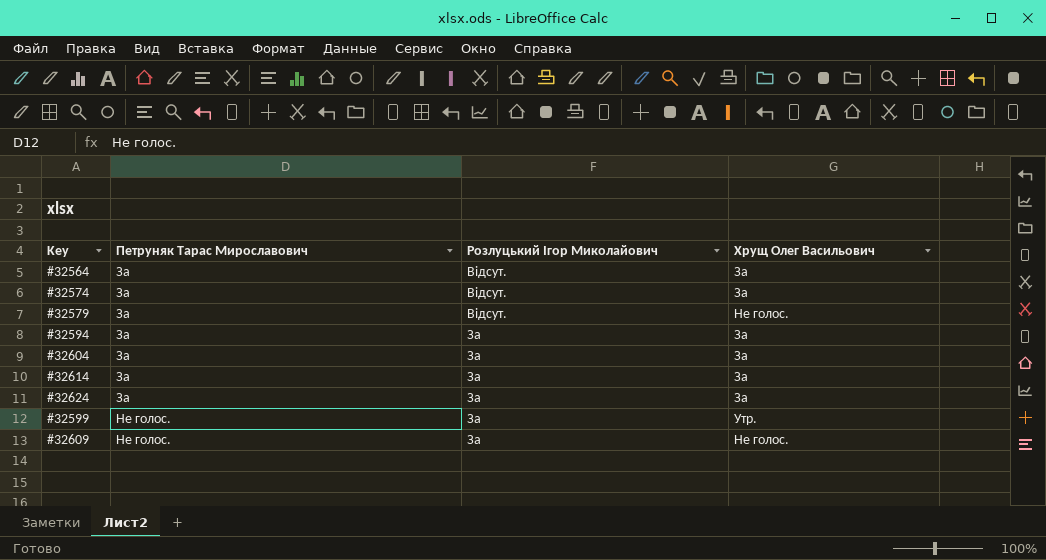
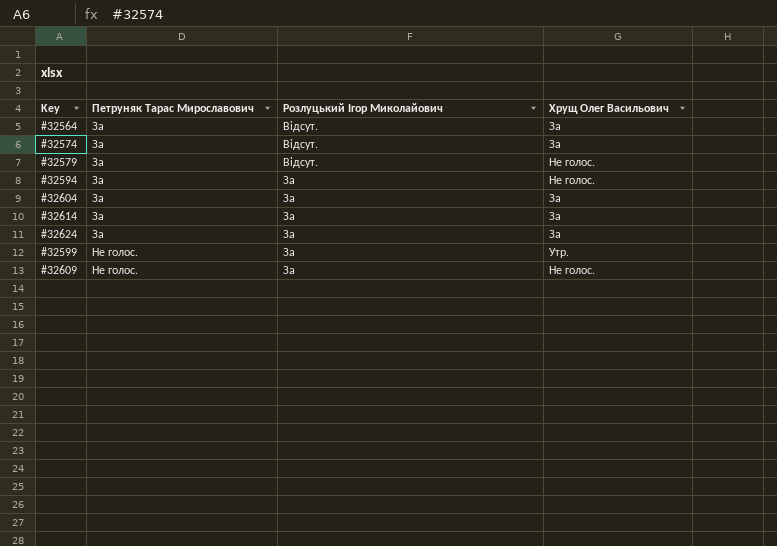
#32594 | Хрущ Олег Васильович: За -> Не голос.

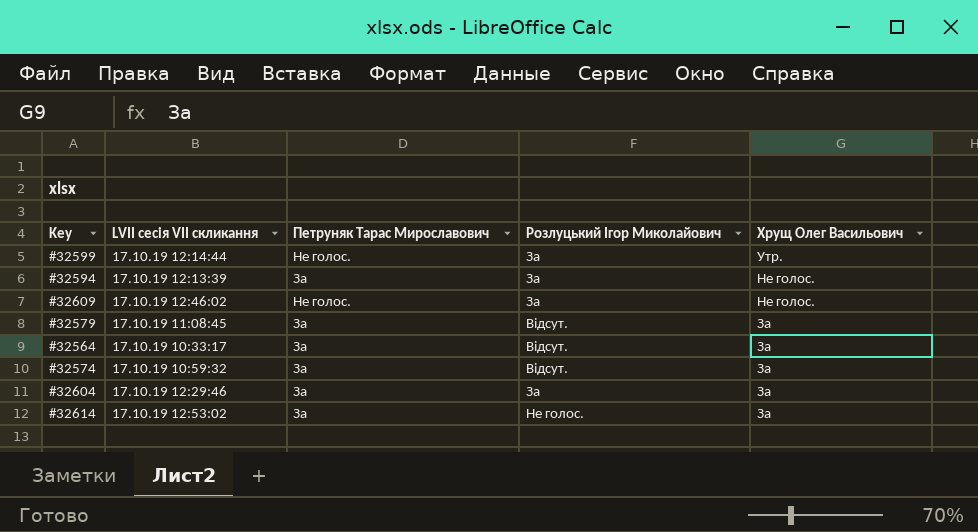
row order: Петруняк Тарас Мирославович ascending -> Хрущ Олег Васильович descending
column LVII сесія VII скликання | position: none -> 2
row #32624: За | За | За -> none
#32579 | Хрущ Олег Васильович: Не голос. -> За
#32614 | Розлуцький Ігор Миколайович: За -> Не голос.

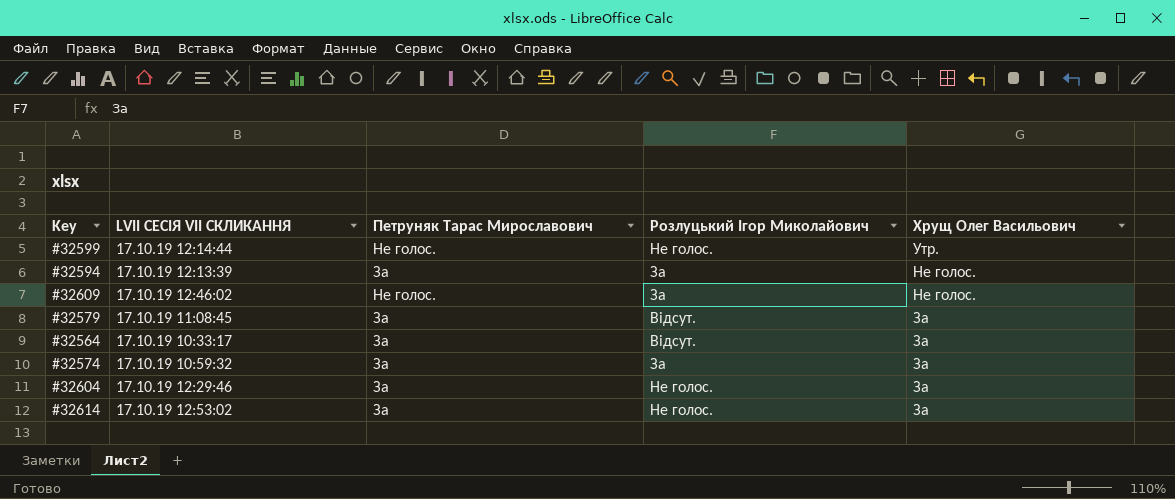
column name: LVII сесія VII скликання -> LVII СЕСІЯ VII СКЛИКАННЯ
#32599 | Розлуцький Ігор Миколайович: За -> Не голос.
#32574 | Розлуцький Ігор Миколайович: Відсут. -> За
#32604 | Розлуцький Ігор Миколайович: За -> Не голос.

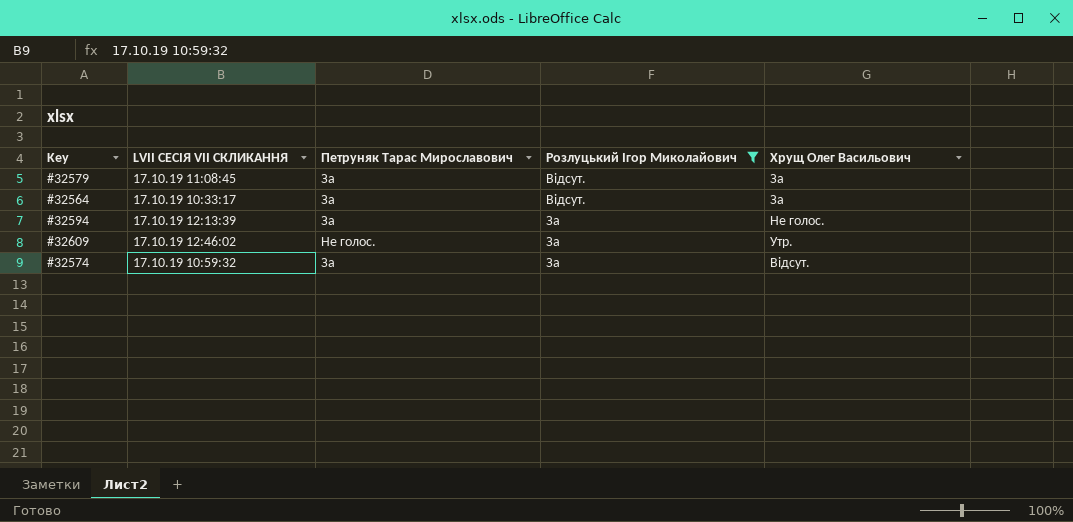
filter: none -> Розлуцький Ігор Миколайович != Не голос.
row order: Хрущ Олег Васильович descending -> Розлуцький Ігор Миколайович ascending
#32609 | Хрущ Олег Васильович: Не голос. -> Утр.
#32574 | Хрущ Олег Васильович: За -> Відсут.

